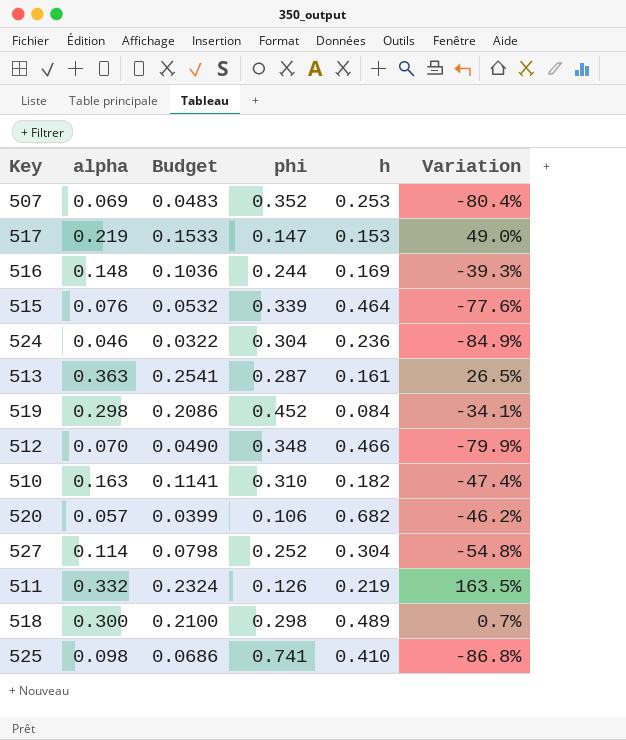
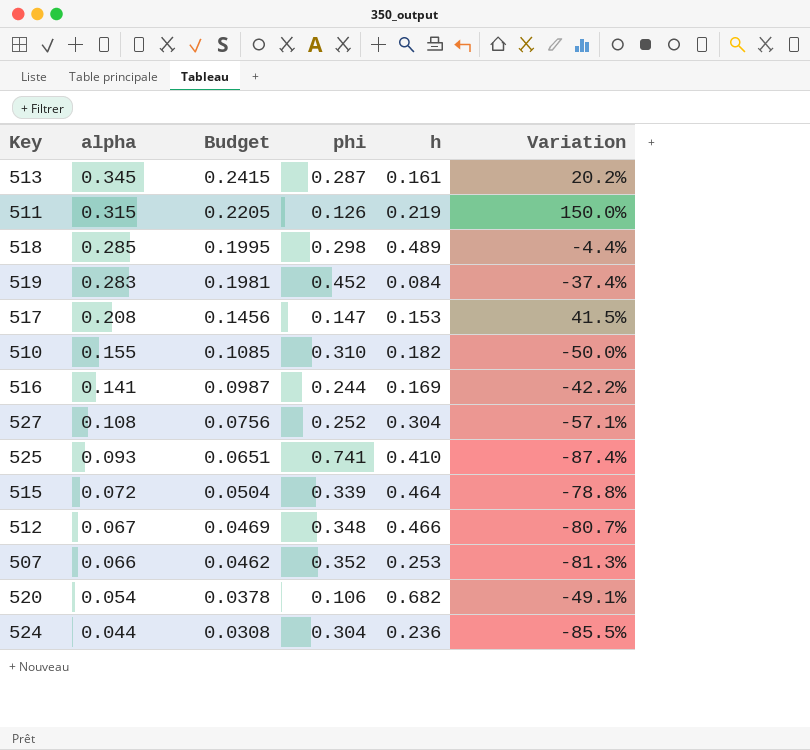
row order: none -> alpha descending
513 | alpha: 0.363 -> 0.345
513 | Budget: 0.2541 -> 0.2415
513 | Variation: 26.5% -> 20.2%
511 | alpha: 0.332 -> 0.315
511 | Budget: 0.2324 -> 0.2205
511 | Variation: 163.5% -> 150.0%
518 | alpha: 0.300 -> 0.285
518 | Budget: 0.2100 -> 0.1995
518 | Variation: 0.7% -> -4.4%
519 | alpha: 0.298 -> 0.283
519 | Budget: 0.2086 -> 0.1981
519 | Variation: -34.1% -> -37.4%
517 | alpha: 0.219 -> 0.208
517 | Budget: 0.1533 -> 0.1456
517 | Variation: 49.0% -> 41.5%
510 | alpha: 0.163 -> 0.155
510 | Budget: 0.1141 -> 0.1085
510 | Variation: -47.4% -> -50.0%
516 | alpha: 0.148 -> 0.141
516 | Budget: 0.1036 -> 0.0987
516 | Variation: -39.3% -> -42.2%
527 | alpha: 0.114 -> 0.108
527 | Budget: 0.0798 -> 0.0756
527 | Variation: -54.8% -> -57.1%
525 | alpha: 0.098 -> 0.093
525 | Budget: 0.0686 -> 0.0651
525 | Variation: -86.8% -> -87.4%
515 | alpha: 0.076 -> 0.072
515 | Budget: 0.0532 -> 0.0504
515 | Variation: -77.6% -> -78.8%
512 | alpha: 0.070 -> 0.067
512 | Budget: 0.0490 -> 0.0469
512 | Variation: -79.9% -> -80.7%
507 | alpha: 0.069 -> 0.066
507 | Budget: 0.0483 -> 0.0462
507 | Variation: -80.4% -> -81.3%
520 | alpha: 0.057 -> 0.054
520 | Budget: 0.0399 -> 0.0378
520 | Variation: -46.2% -> -49.1%
524 | alpha: 0.046 -> 0.044
524 | Budget: 0.0322 -> 0.0308
524 | Variation: -84.9% -> -85.5%

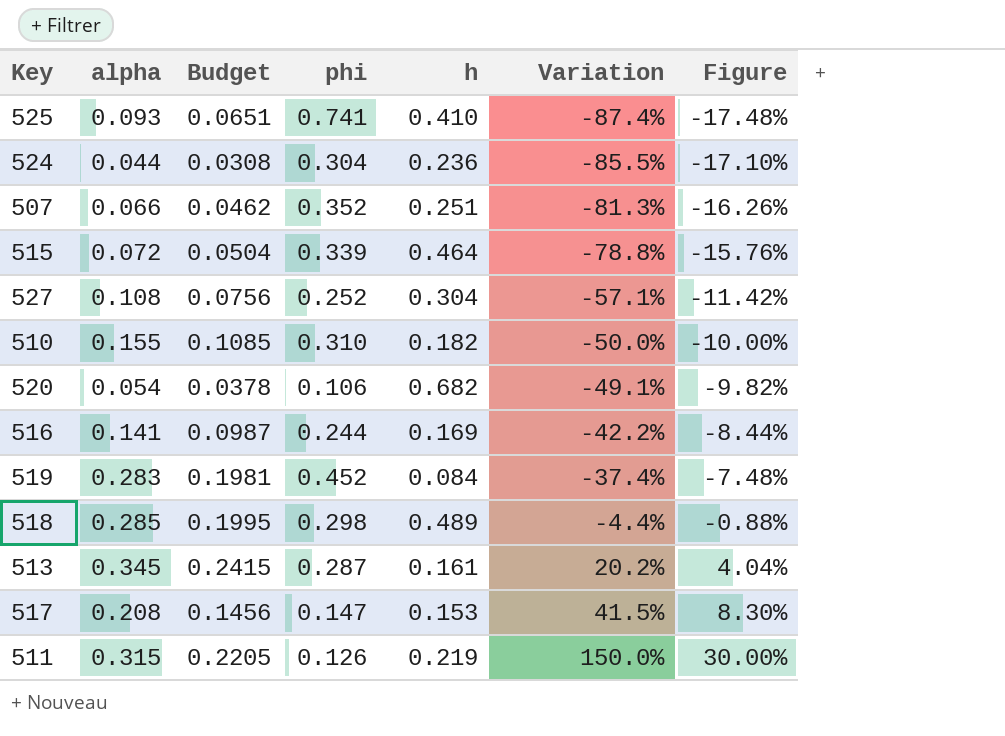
row order: alpha descending -> Variation ascending
column Figure | formula: none -> [Variation] * 0.2
row 512: 0.067 | 0.0469 | 0.348 | 0.466 | -80.7% -> none
507 | h: 0.253 -> 0.251

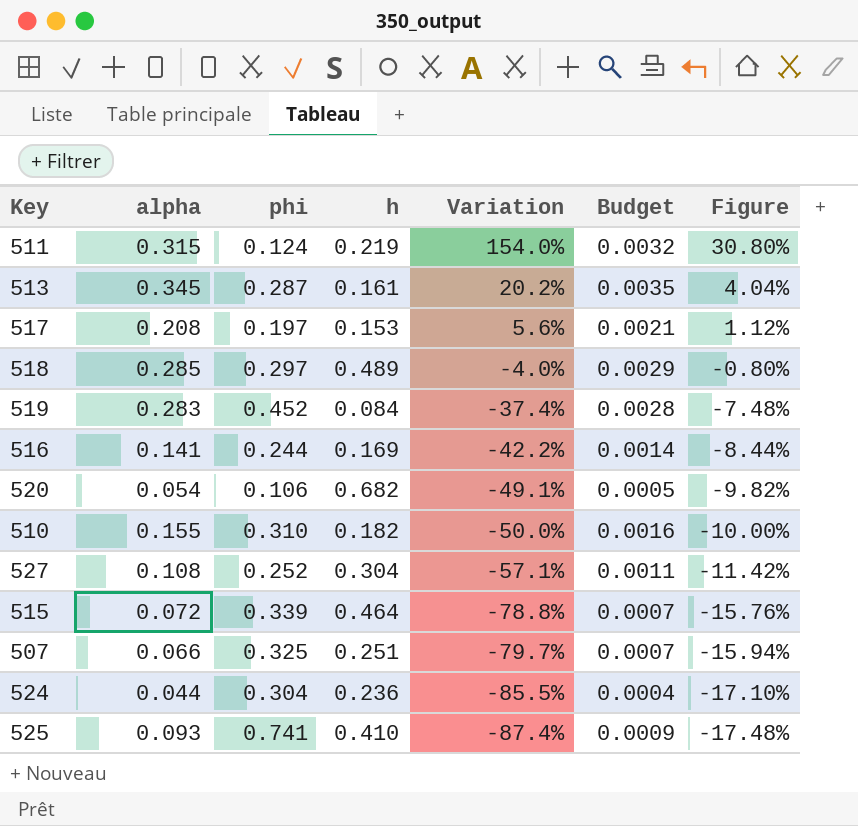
row order: Variation ascending -> Variation descending
column Budget | formula: [alpha] * 0.7 -> [alpha] * 0.01
column Budget | position: 3 -> 6
511 | phi: 0.126 -> 0.124
511 | Variation: 150.0% -> 154.0%
511 | Figure: 30.00% -> 30.80%
517 | phi: 0.147 -> 0.197
517 | Variation: 41.5% -> 5.6%
517 | Figure: 8.30% -> 1.12%
518 | phi: 0.298 -> 0.297
518 | Variation: -4.4% -> -4.0%
518 | Figure: -0.88% -> -0.80%
507 | phi: 0.352 -> 0.325
507 | Variation: -81.3% -> -79.7%
507 | Figure: -16.26% -> -15.94%

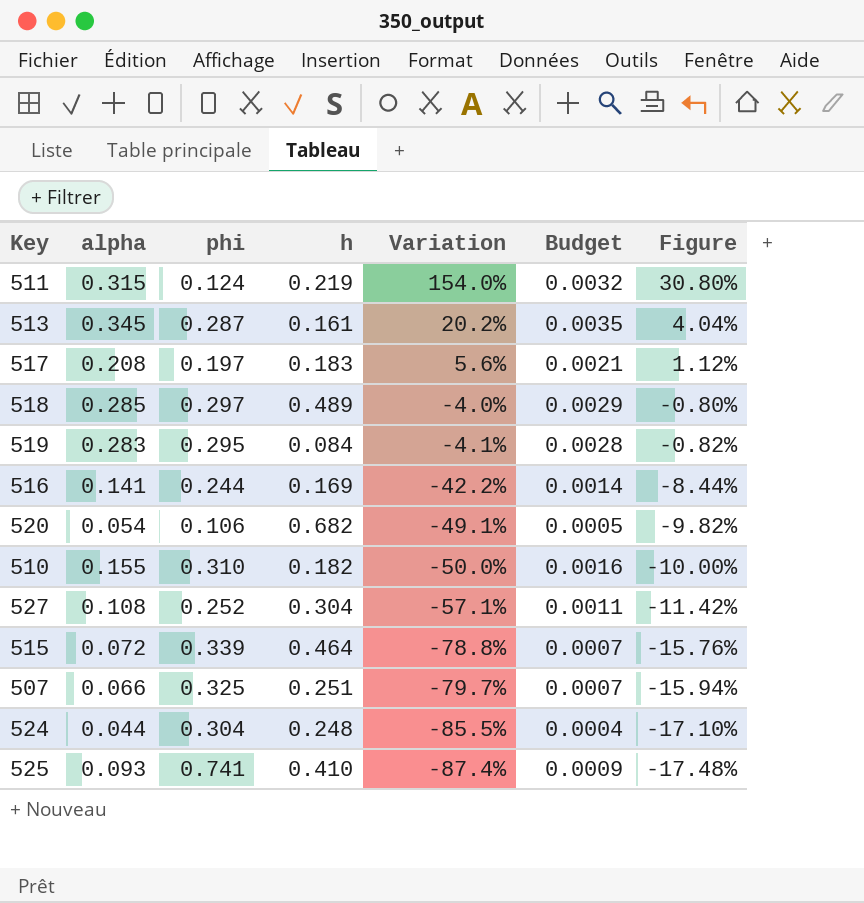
517 | h: 0.153 -> 0.183
519 | phi: 0.452 -> 0.295
519 | Variation: -37.4% -> -4.1%
519 | Figure: -7.48% -> -0.82%
524 | h: 0.236 -> 0.248

